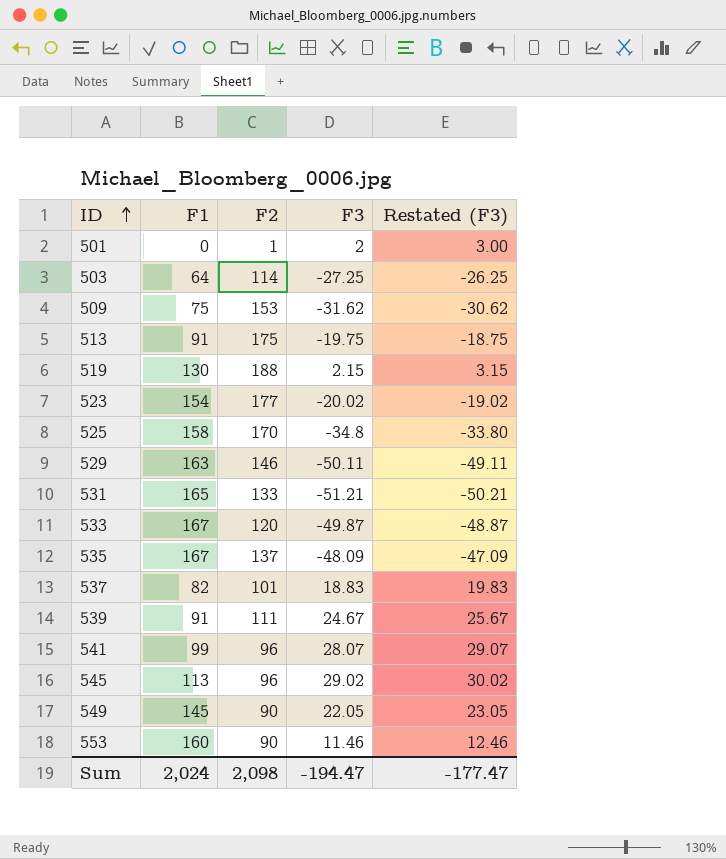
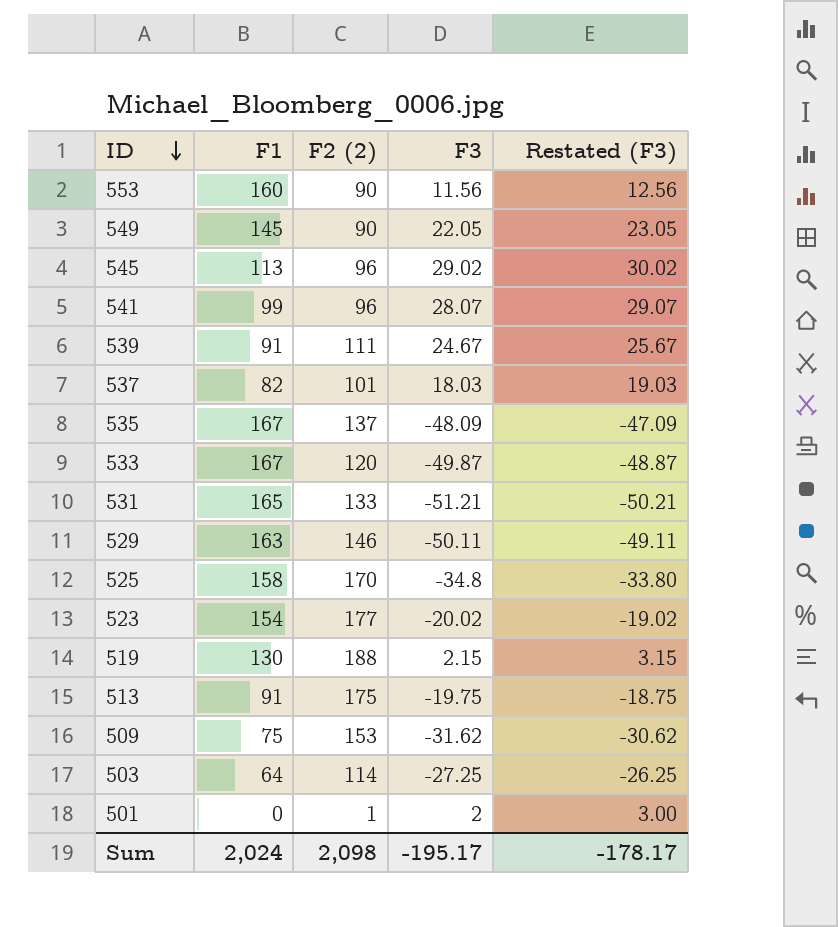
row order: ID ascending -> ID descending
column name: F2 -> F2 (2)
553 | F3: 11.46 -> 11.56
553 | Restated (F3): 12.46 -> 12.56
537 | F3: 18.83 -> 18.03
537 | Restated (F3): 19.83 -> 19.03
Sum | F3: -194.47 -> -195.17
Sum | Restated (F3): -177.47 -> -178.17

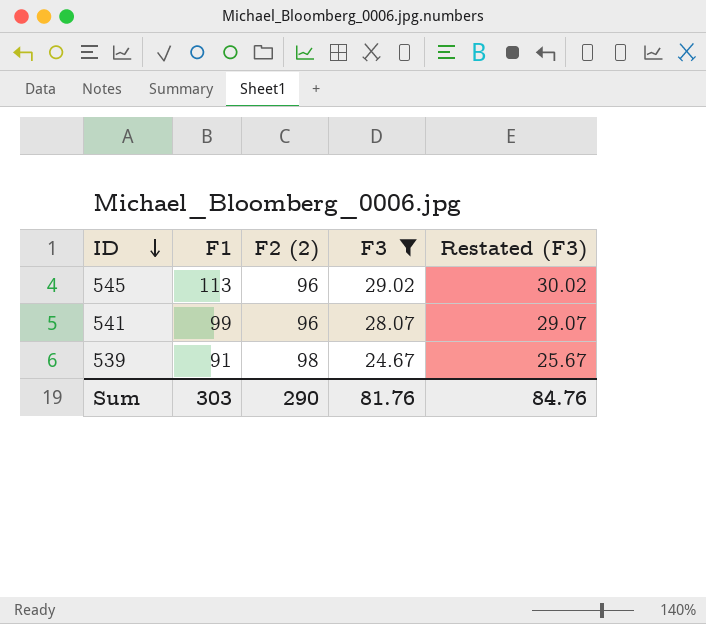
filter: none -> F3 >= 24.67
539 | F2 (2): 111 -> 98
Sum | F1: 2,024 -> 303
Sum | F2 (2): 2,098 -> 290
Sum | F3: -195.17 -> 81.76
Sum | Restated (F3): -178.17 -> 84.76

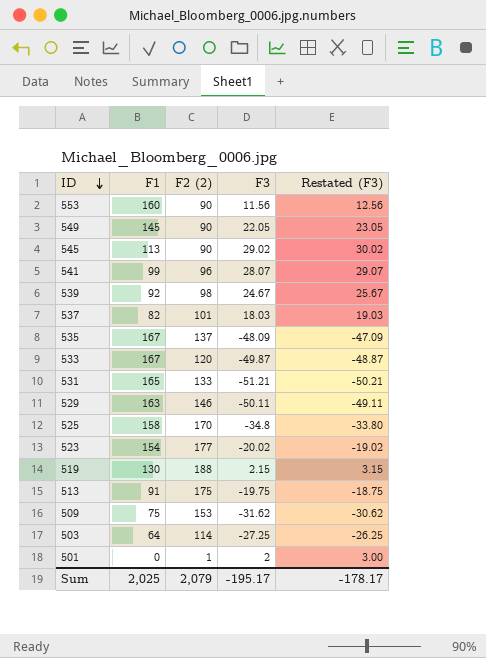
filter: F3 >= 24.67 -> none
545 | F2 (2): 96 -> 90
539 | F1: 91 -> 92
Sum | F1: 303 -> 2,025
Sum | F2 (2): 290 -> 2,079
Sum | F3: 81.76 -> -195.17
Sum | Restated (F3): 84.76 -> -178.17

